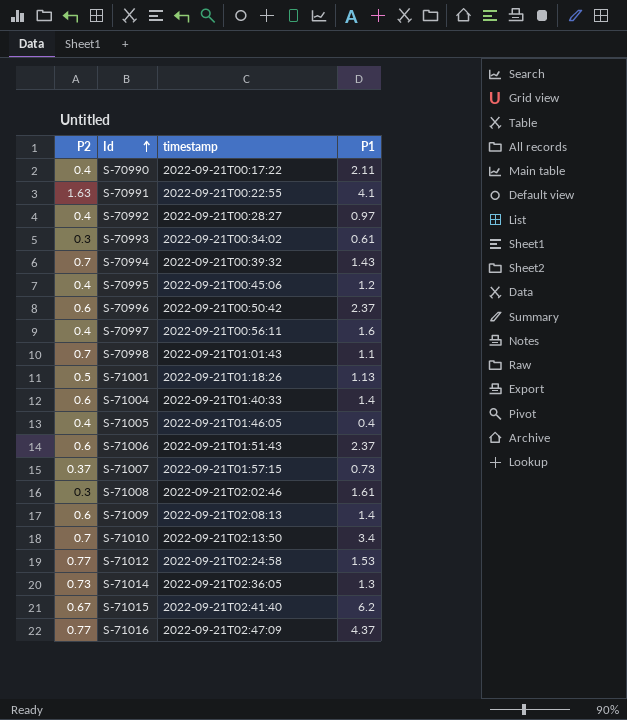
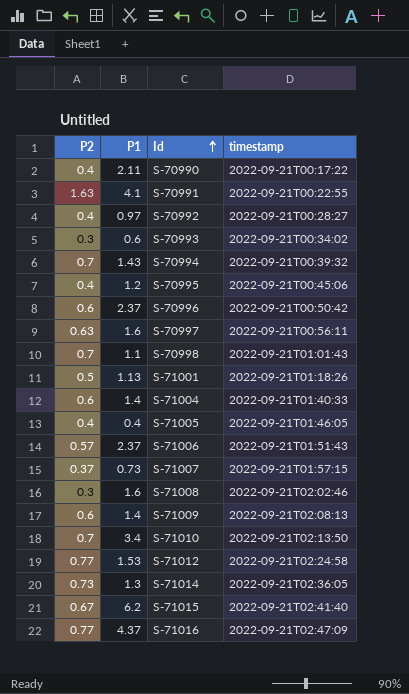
column P1 | position: 4 -> 2
S-70993 | P1: 0.61 -> 0.6
S-70997 | P2: 0.4 -> 0.63
S-71006 | P2: 0.6 -> 0.57
S-71008 | P1: 1.61 -> 1.6

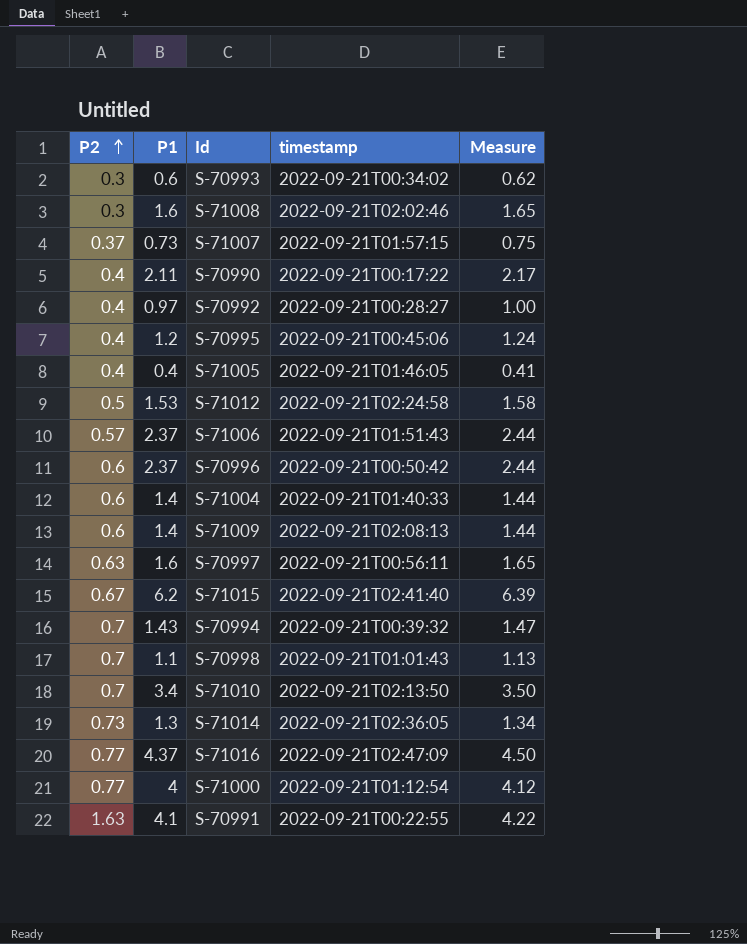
row order: Id ascending -> P2 ascending
column Measure | formula: none -> [P1] * 1.03
row S-71001: 0.5 | 1.13 | 2022-09-21T01:18:26 -> none
S-71012 | P2: 0.77 -> 0.5
row S-71000: none -> 0.77 | 4 | 2022-09-21T01:12:54 | 4.12

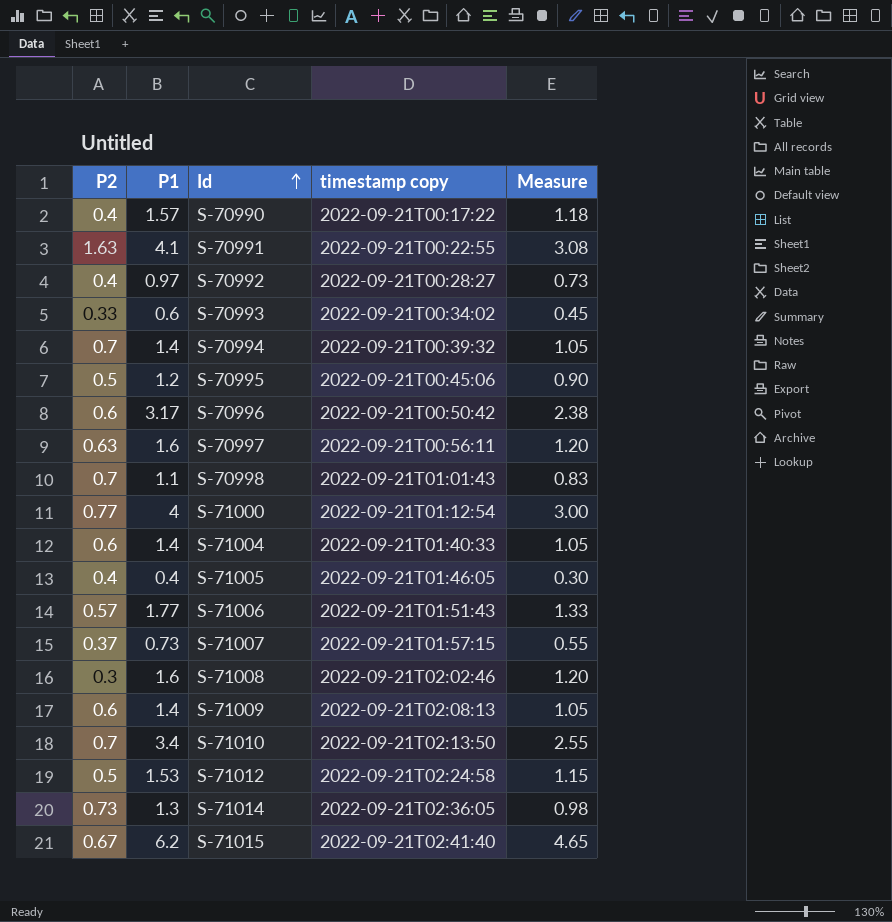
row order: P2 ascending -> Id ascending
column name: timestamp -> timestamp copy
column Measure | formula: [P1] * 1.03 -> [P1] * 0.75
row S-71016: 0.77 | 4.37 | 2022-09-21T02:47:09 | 4.50 -> none
S-70990 | P1: 2.11 -> 1.57
S-70993 | P2: 0.3 -> 0.33
S-70994 | P1: 1.43 -> 1.4
S-70995 | P2: 0.4 -> 0.5
S-70996 | P1: 2.37 -> 3.17
S-71006 | P1: 2.37 -> 1.77

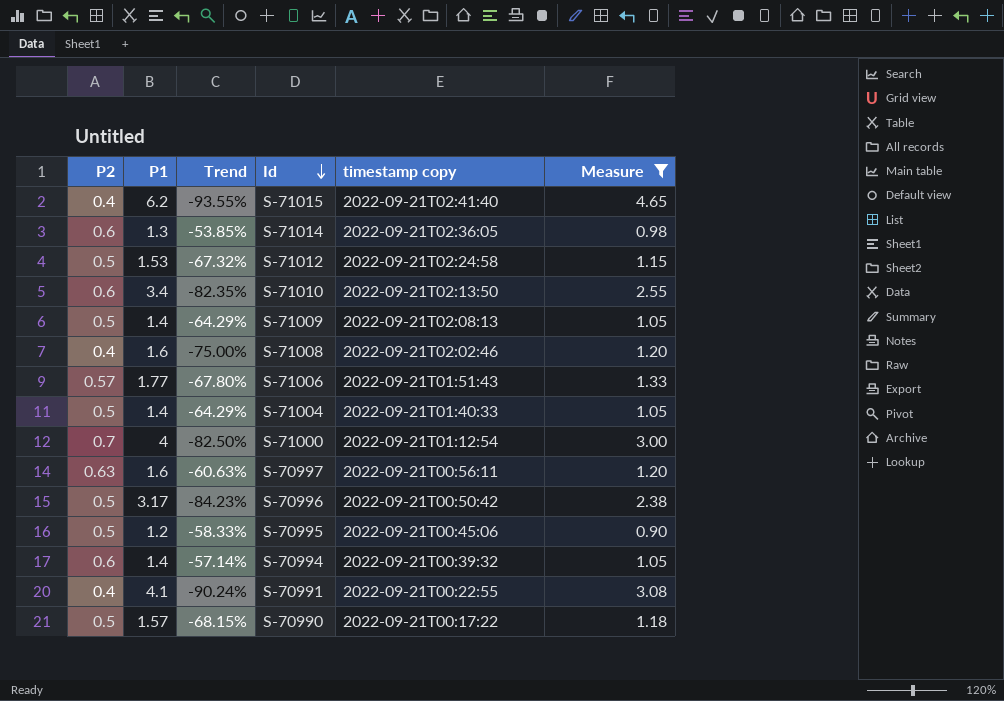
filter: none -> Measure >= 0.90
row order: Id ascending -> Id descending
column Trend | formula: none -> ([P2] - [P1]) / [P1]
S-71015 | P2: 0.67 -> 0.4
S-71014 | P2: 0.73 -> 0.6
S-71010 | P2: 0.7 -> 0.6
S-71009 | P2: 0.6 -> 0.5
S-71008 | P2: 0.3 -> 0.4
S-71004 | P2: 0.6 -> 0.5
S-71000 | P2: 0.77 -> 0.7
S-70996 | P2: 0.6 -> 0.5
S-70994 | P2: 0.7 -> 0.6
S-70991 | P2: 1.63 -> 0.4
S-70990 | P2: 0.4 -> 0.5

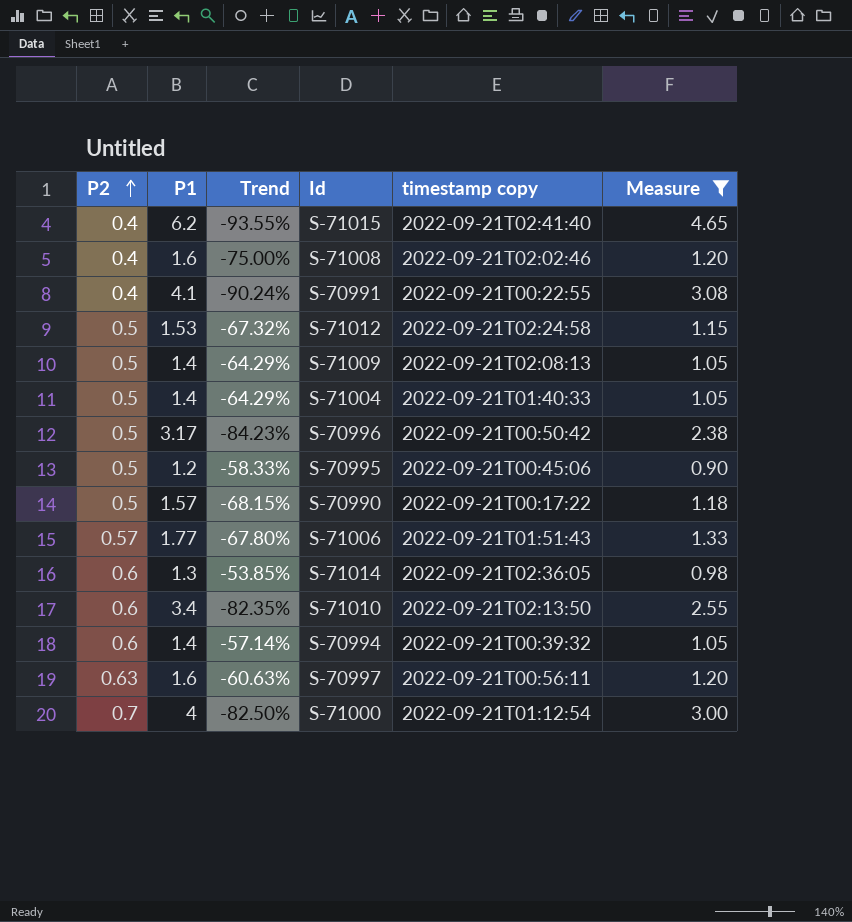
row order: Id descending -> P2 ascending

